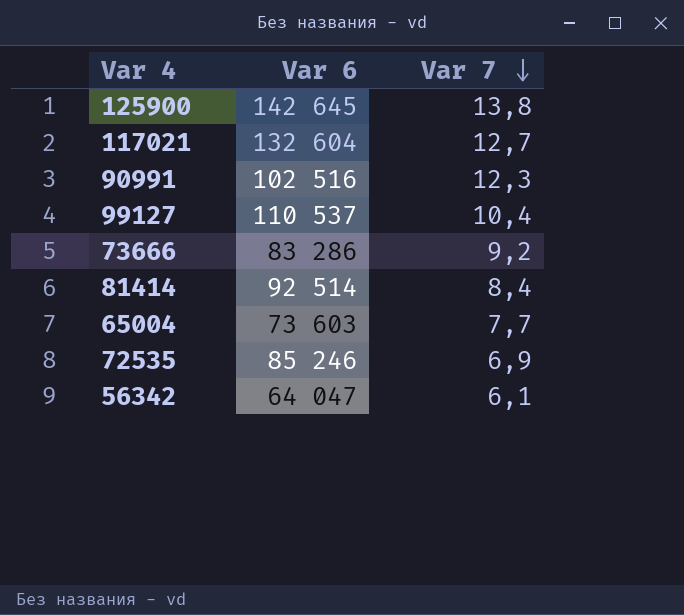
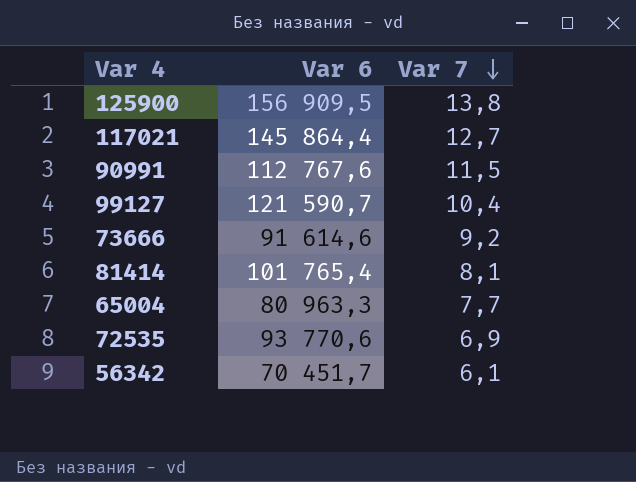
125900 | Var 6: 142 645 -> 156 909,5
117021 | Var 6: 132 604 -> 145 864,4
90991 | Var 6: 102 516 -> 112 767,6
90991 | Var 7: 12,3 -> 11,5
99127 | Var 6: 110 537 -> 121 590,7
73666 | Var 6: 83 286 -> 91 614,6
81414 | Var 6: 92 514 -> 101 765,4
81414 | Var 7: 8,4 -> 8,1
65004 | Var 6: 73 603 -> 80 963,3
72535 | Var 6: 85 246 -> 93 770,6
56342 | Var 6: 64 047 -> 70 451,7

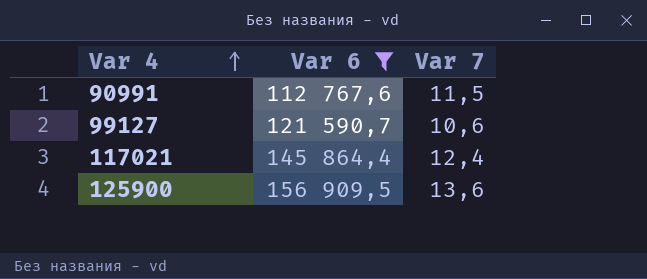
filter: none -> Var 6 >= 112 767,6
row order: Var 7 descending -> Var 4 ascending
99127 | Var 7: 10,4 -> 10,6
117021 | Var 7: 12,7 -> 12,4
125900 | Var 7: 13,8 -> 13,6

